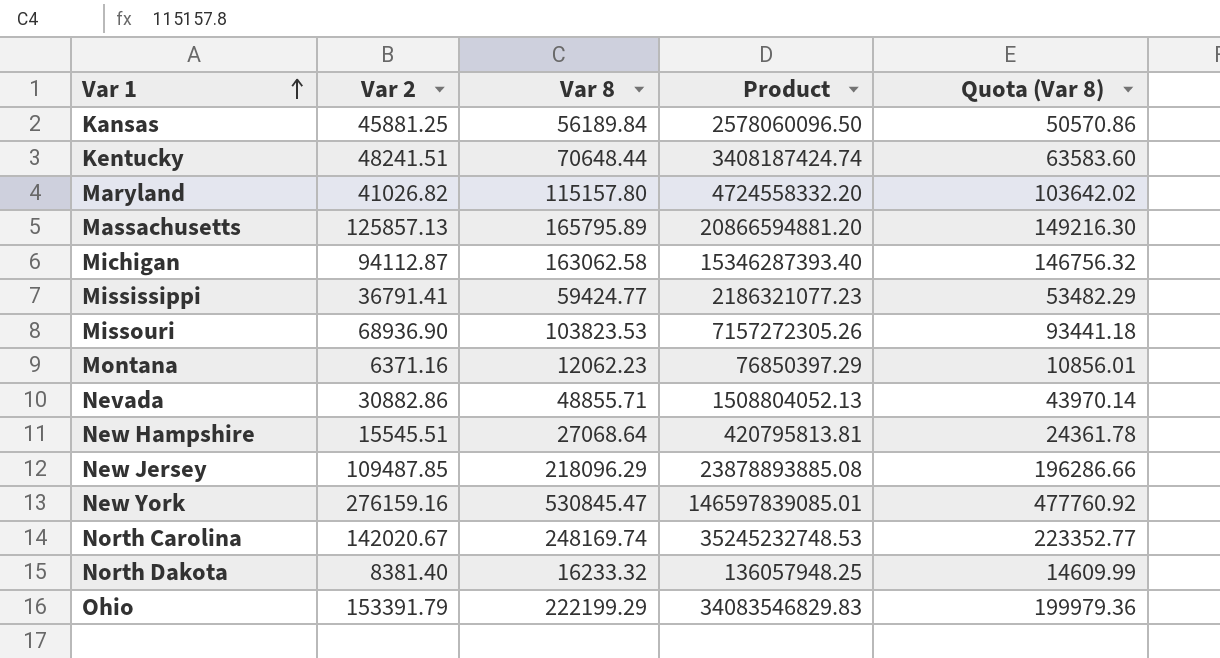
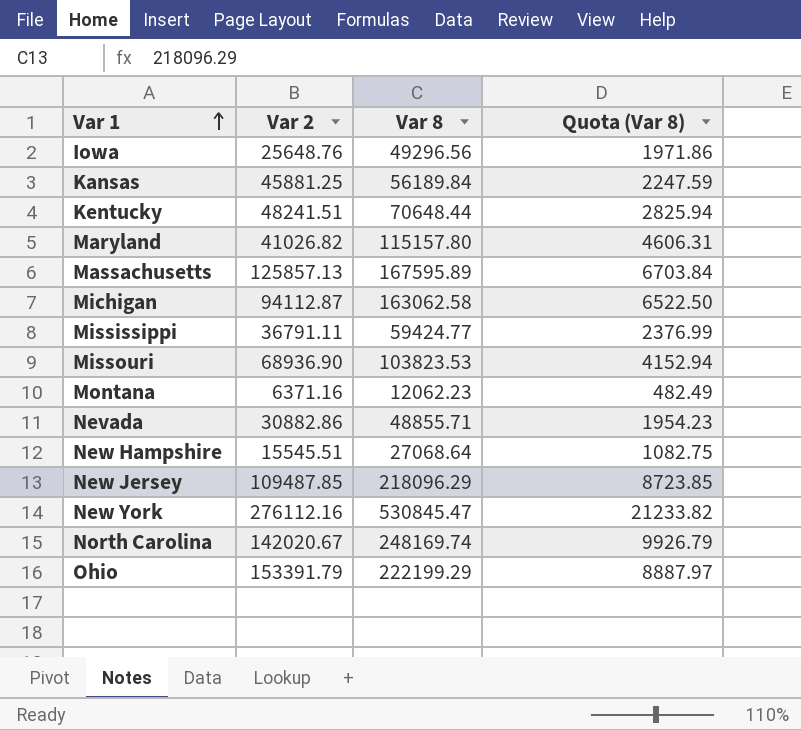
column Product | formula: [Var 2] * [Var 8] -> none
column Quota (Var 8) | formula: [Var 8] * 0.9 -> [Var 8] * 0.04
row North Dakota: 8381.40 | 16233.32 | 136057948.25 | 14609.99 -> none
row Iowa: none -> 25648.76 | 49296.56 | 1971.86
Massachusetts | Var 8: 165795.89 -> 167595.89
Mississippi | Var 2: 36791.41 -> 36791.11
New York | Var 2: 276159.16 -> 276112.16

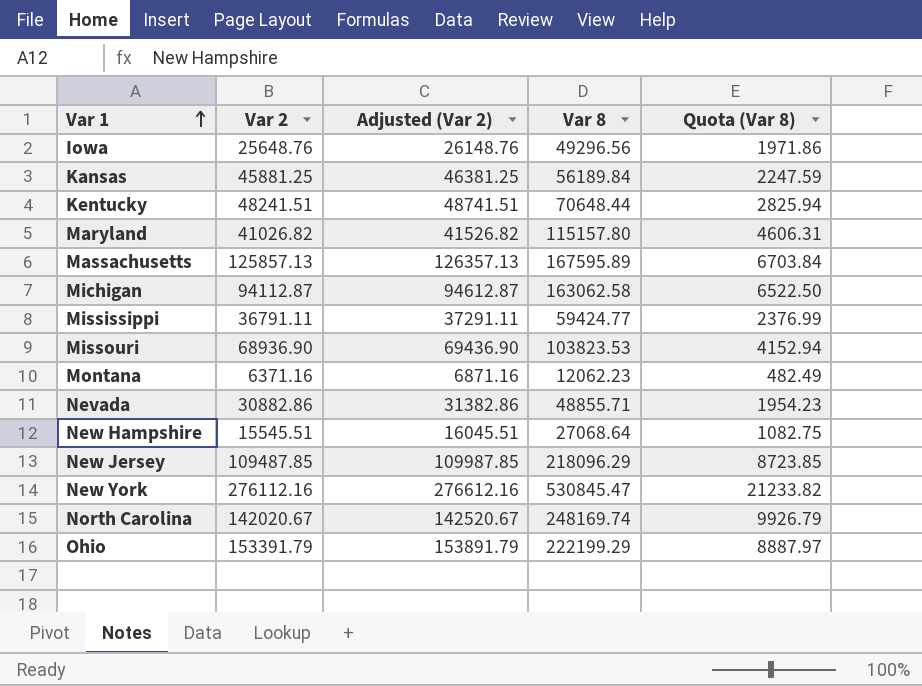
column Adjusted (Var 2) | formula: none -> [Var 2] + 500

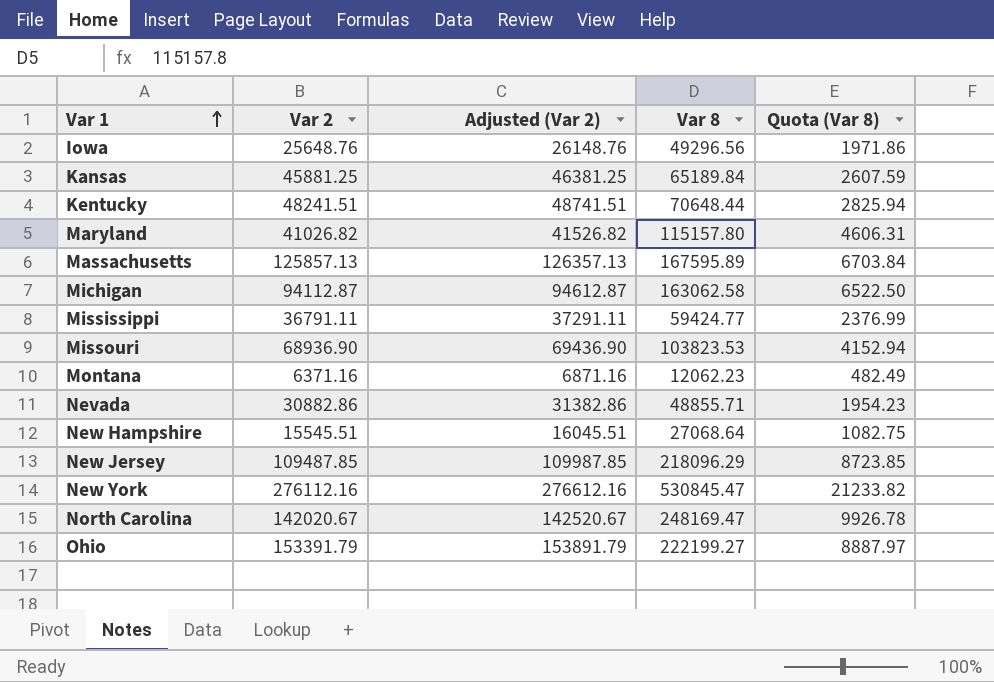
Kansas | Var 8: 56189.84 -> 65189.84
Kansas | Quota (Var 8): 2247.59 -> 2607.59
North Carolina | Var 8: 248169.74 -> 248169.47
North Carolina | Quota (Var 8): 9926.79 -> 9926.78
Ohio | Var 8: 222199.29 -> 222199.27

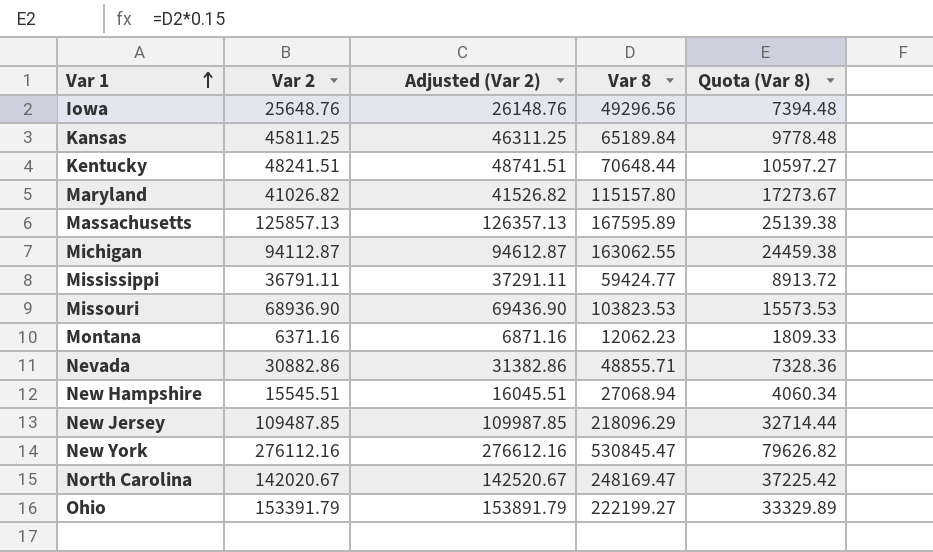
column Quota (Var 8) | formula: [Var 8] * 0.04 -> [Var 8] * 0.15
Kansas | Var 2: 45881.25 -> 45811.25
Kansas | Adjusted (Var 2): 46381.25 -> 46311.25
Michigan | Var 8: 163062.58 -> 163062.55
New Hampshire | Var 8: 27068.64 -> 27068.94

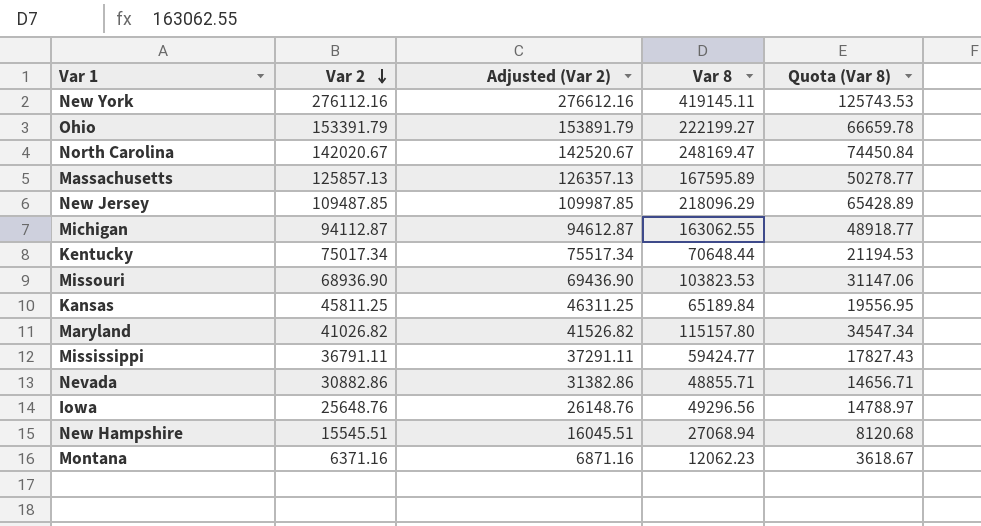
row order: Var 1 ascending -> Var 2 descending
column Quota (Var 8) | formula: [Var 8] * 0.15 -> [Var 8] * 0.3
New York | Var 8: 530845.47 -> 419145.11
Kentucky | Var 2: 48241.51 -> 75017.34
Kentucky | Adjusted (Var 2): 48741.51 -> 75517.34

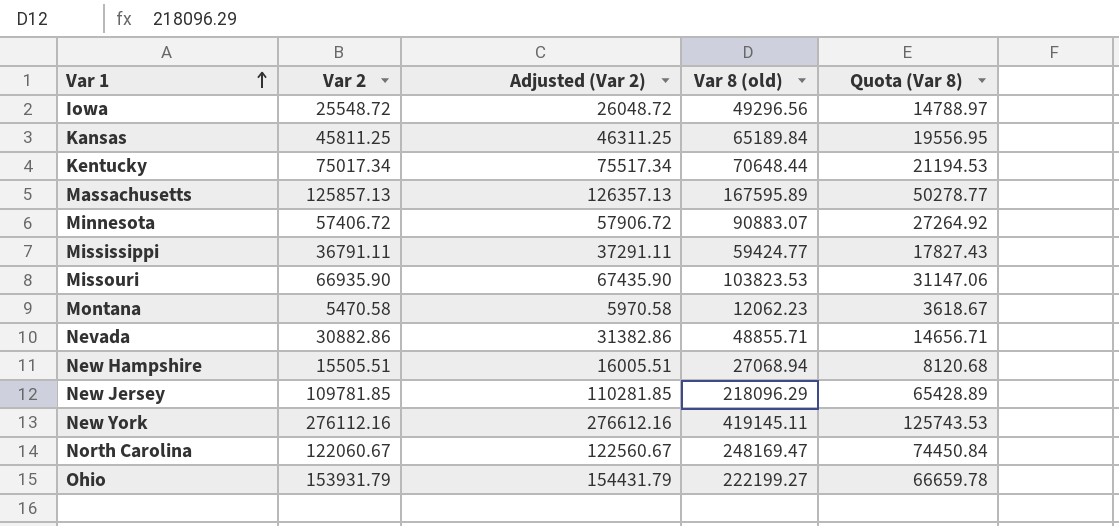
row order: Var 2 descending -> Var 1 ascending
column name: Var 8 -> Var 8 (old)
row Michigan: 94112.87 | 94612.87 | 163062.55 | 48918.77 -> none
row Maryland: 41026.82 | 41526.82 | 115157.80 | 34547.34 -> none
Iowa | Var 2: 25648.76 -> 25548.72
Iowa | Adjusted (Var 2): 26148.76 -> 26048.72
row Minnesota: none -> 57406.72 | 57906.72 | 90883.07 | 27264.92
Missouri | Var 2: 68936.90 -> 66935.90
Missouri | Adjusted (Var 2): 69436.90 -> 67435.90
Montana | Var 2: 6371.16 -> 5470.58
Montana | Adjusted (Var 2): 6871.16 -> 5970.58
New Hampshire | Var 2: 15545.51 -> 15505.51
New Hampshire | Adjusted (Var 2): 16045.51 -> 16005.51
New Jersey | Var 2: 109487.85 -> 109781.85
New Jersey | Adjusted (Var 2): 109987.85 -> 110281.85
North Carolina | Var 2: 142020.67 -> 122060.67
North Carolina | Adjusted (Var 2): 142520.67 -> 122560.67
Ohio | Var 2: 153391.79 -> 153931.79
Ohio | Adjusted (Var 2): 153891.79 -> 154431.79

